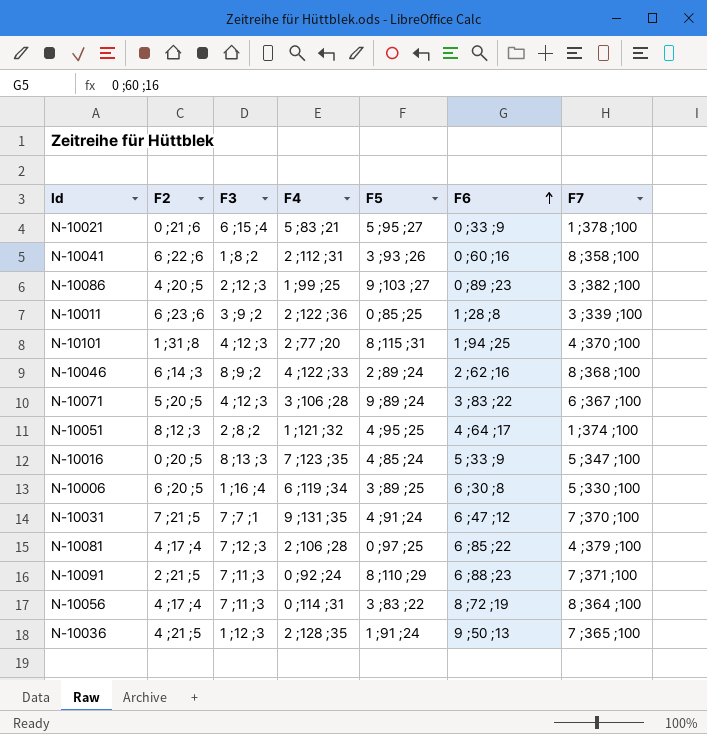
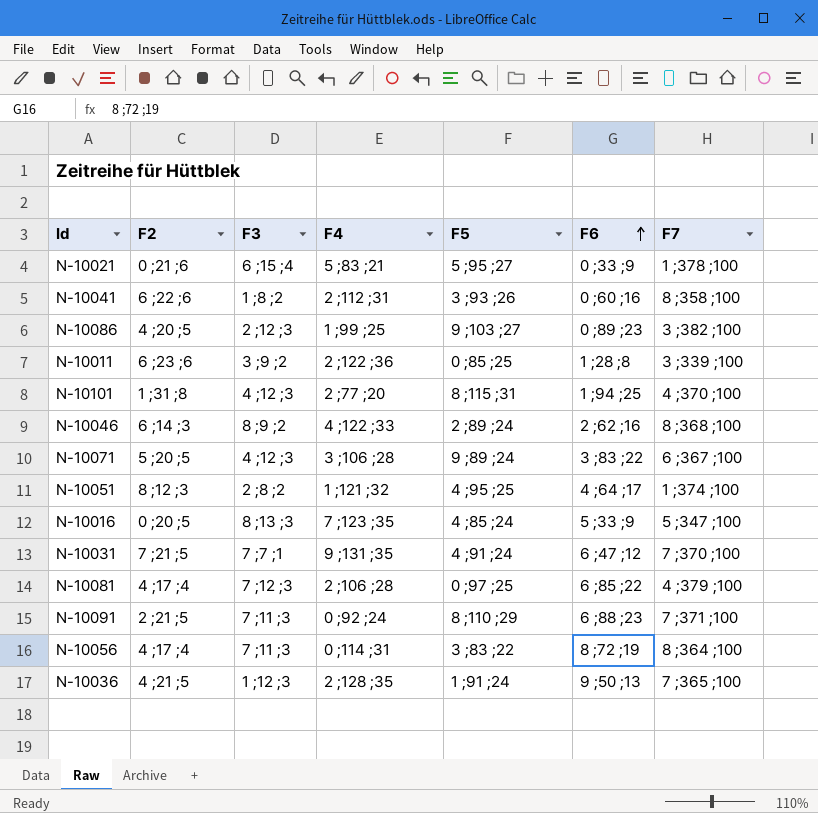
row N-10006: 6 ;20 ;5 | 1 ;16 ;4 | 6 ;119 ;34 | 3 ;89 ;25 | 6 ;30 ;8 | 5 ;330 ;100 -> none

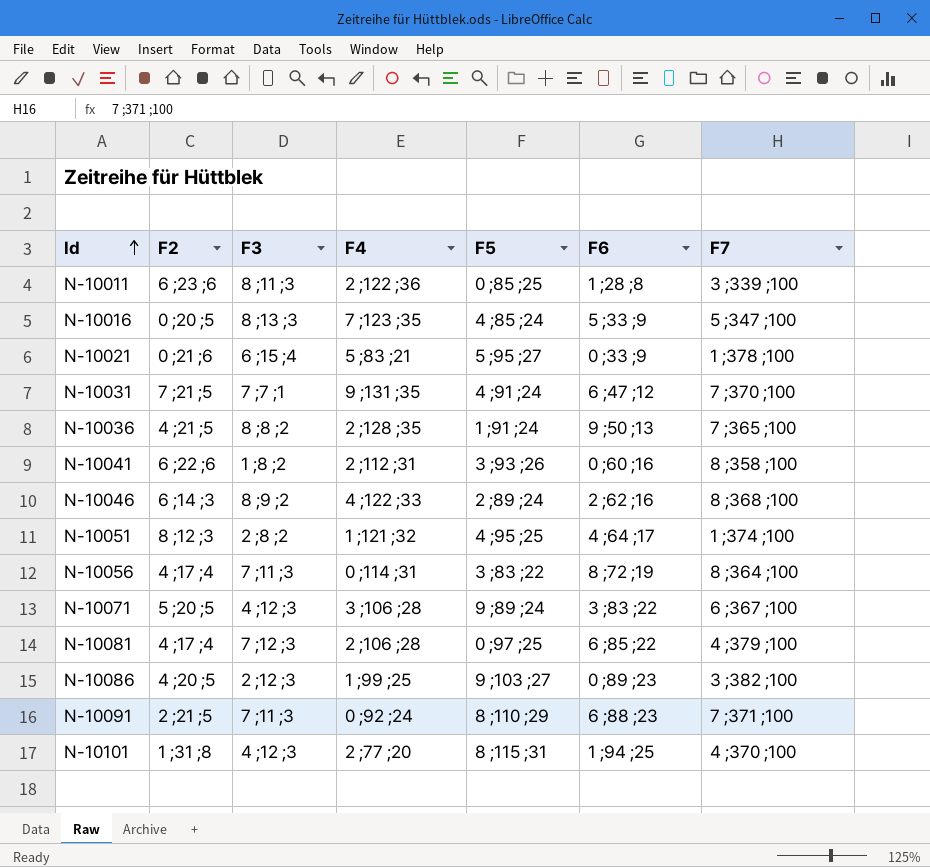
row order: F6 ascending -> Id ascending
N-10011 | F3: 3 ;9 ;2 -> 8 ;11 ;3
N-10036 | F3: 1 ;12 ;3 -> 8 ;8 ;2

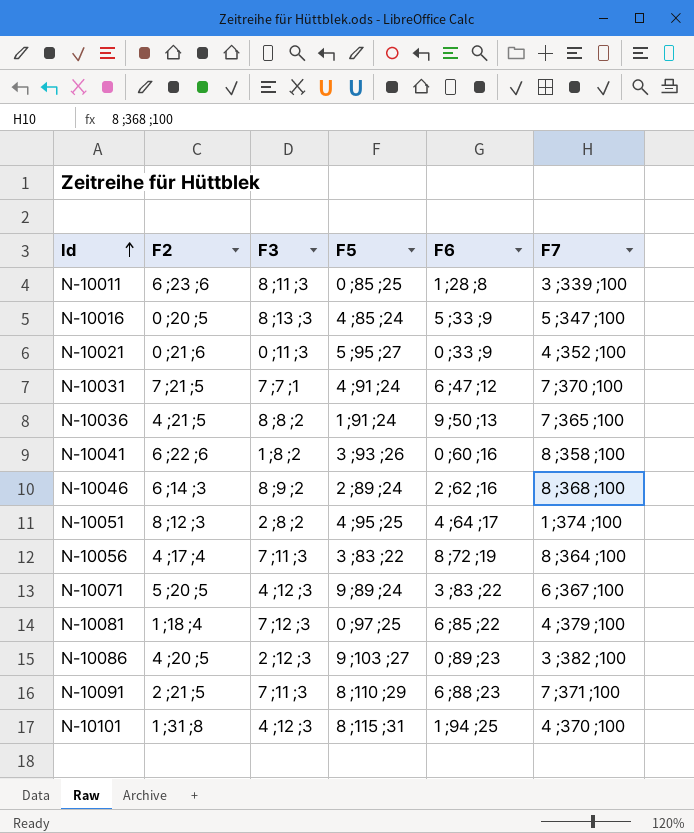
column F4 | position: 4 -> none
N-10021 | F3: 6 ;15 ;4 -> 0 ;11 ;3
N-10021 | F7: 1 ;378 ;100 -> 4 ;352 ;100
N-10081 | F2: 4 ;17 ;4 -> 1 ;18 ;4

